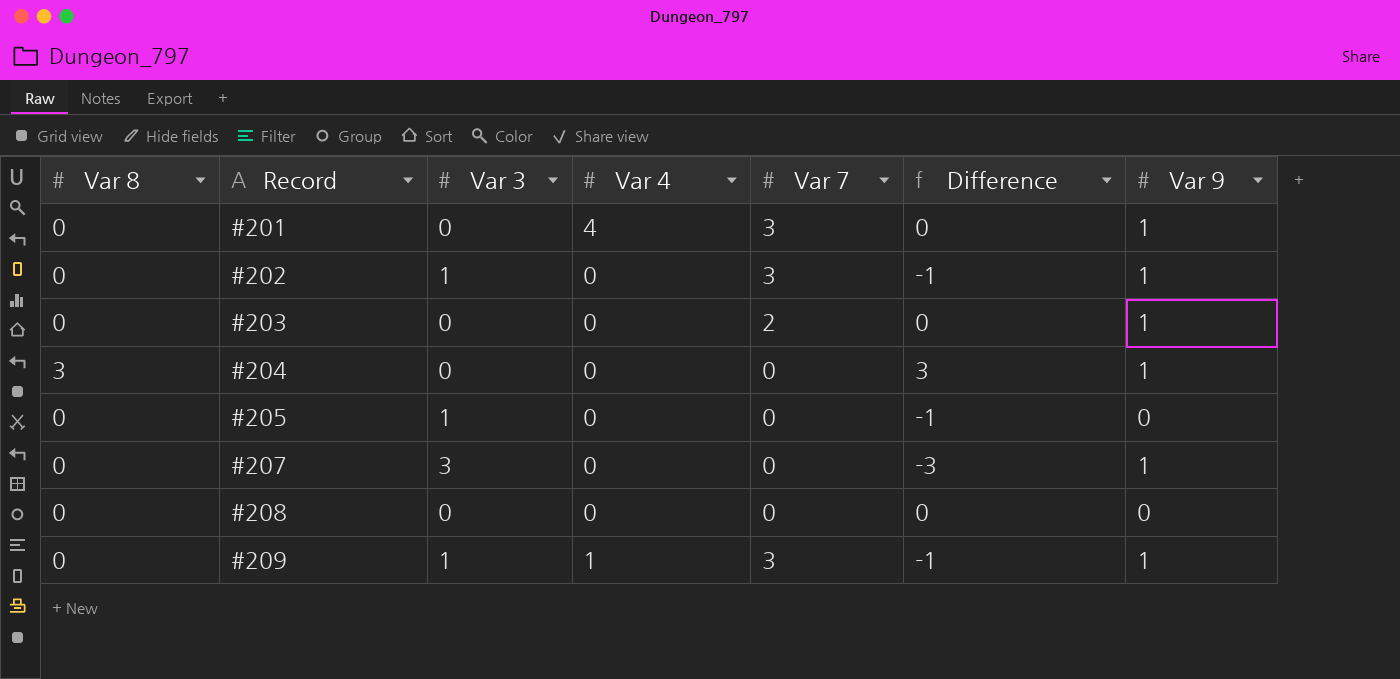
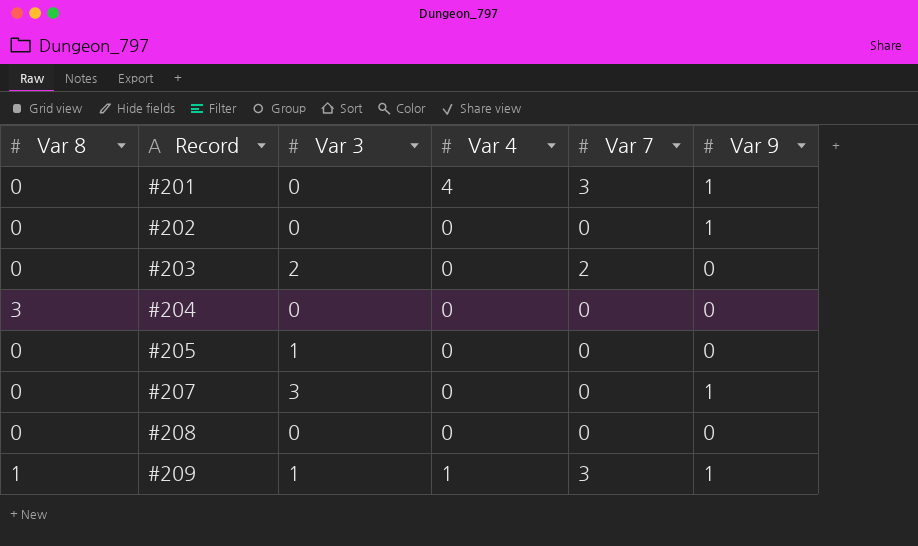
column Difference | formula: [Var 8] - [Var 3] -> none
#202 | Var 3: 1 -> 0
#202 | Var 7: 3 -> 0
#203 | Var 3: 0 -> 2
#203 | Var 9: 1 -> 0
#204 | Var 9: 1 -> 0
#209 | Var 8: 0 -> 1

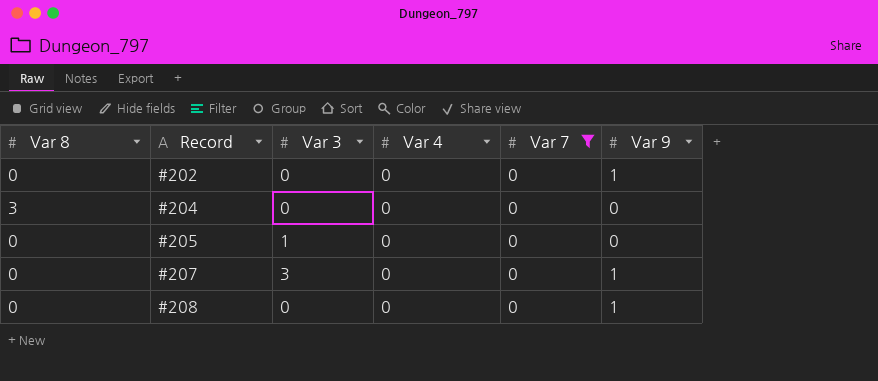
filter: none -> Var 7 = 0
#208 | Var 9: 0 -> 1

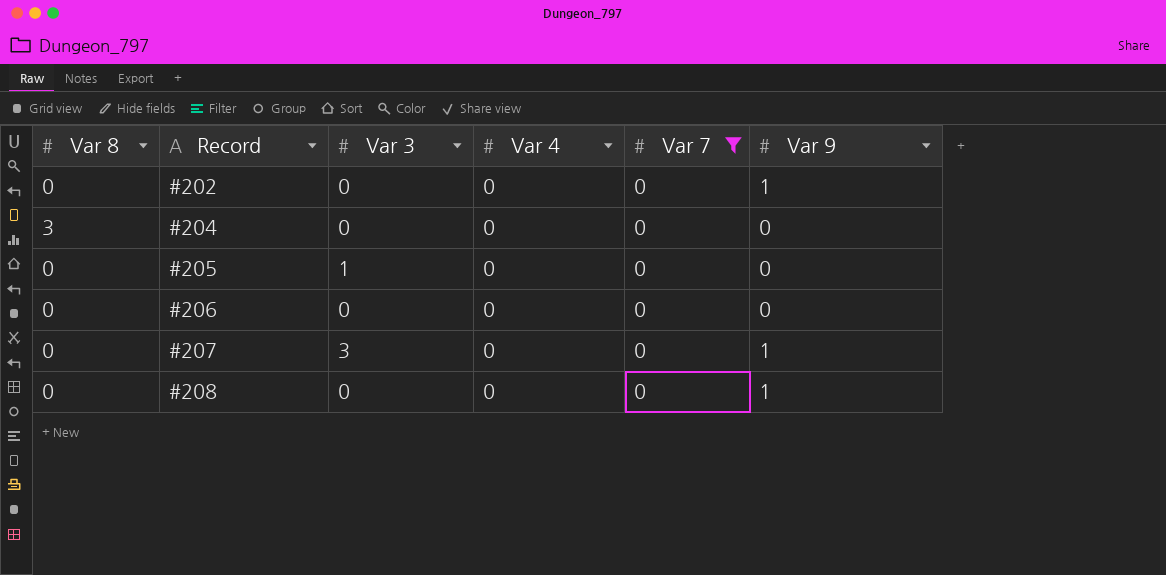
row #206: none -> 0 | 0 | 0 | 0 | 0

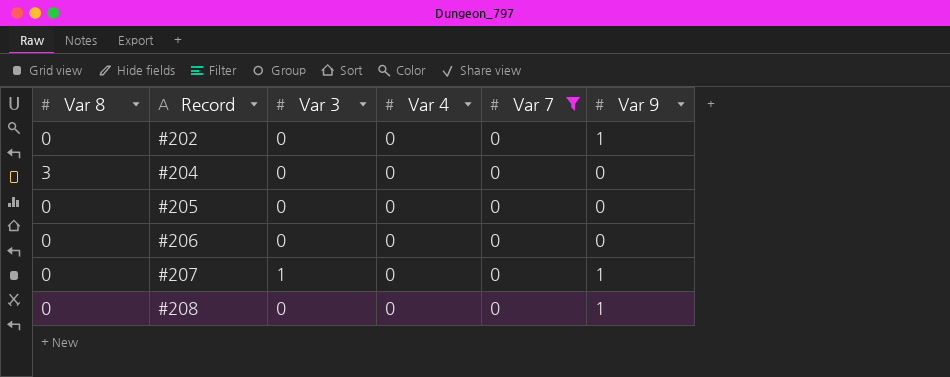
#205 | Var 3: 1 -> 0
#207 | Var 3: 3 -> 1

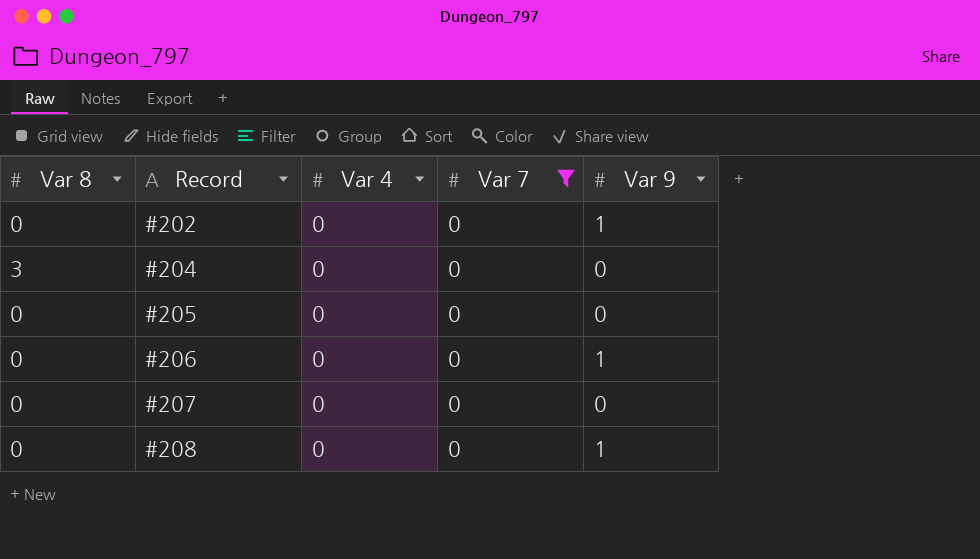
column Var 3 | position: 3 -> none
#206 | Var 9: 0 -> 1
#207 | Var 9: 1 -> 0

